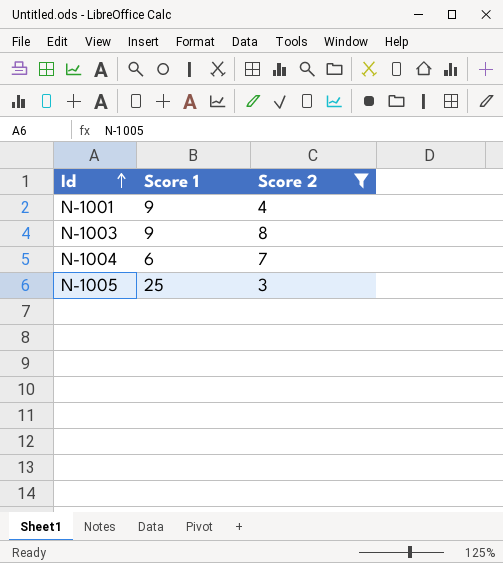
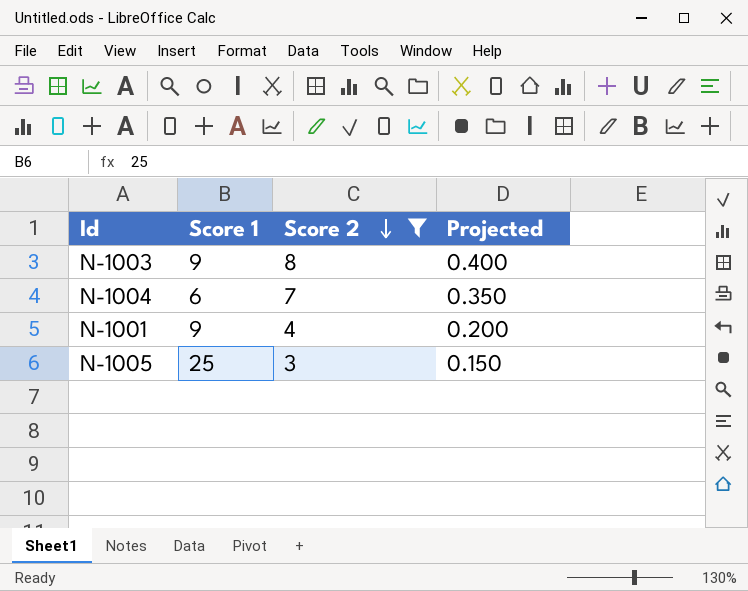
row order: Id ascending -> Score 2 descending
column Projected | formula: none -> [Score 2] * 0.05

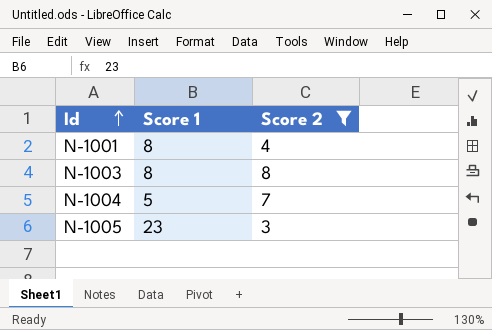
row order: Score 2 descending -> Id ascending
column Projected | formula: [Score 2] * 0.05 -> none
N-1001 | Score 1: 9 -> 8
N-1003 | Score 1: 9 -> 8
N-1004 | Score 1: 6 -> 5
N-1005 | Score 1: 25 -> 23

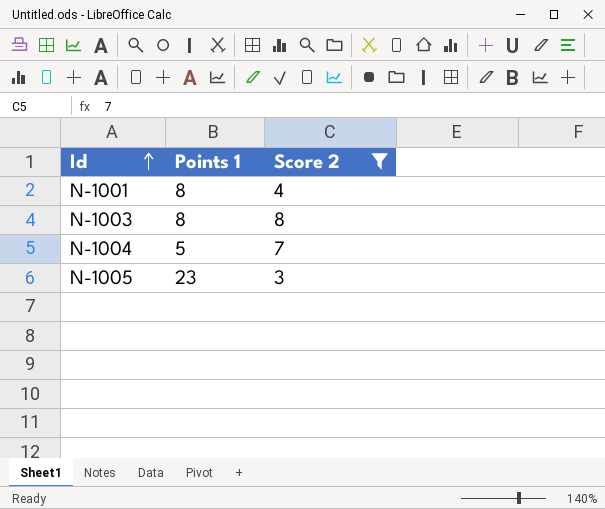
column name: Score 1 -> Points 1

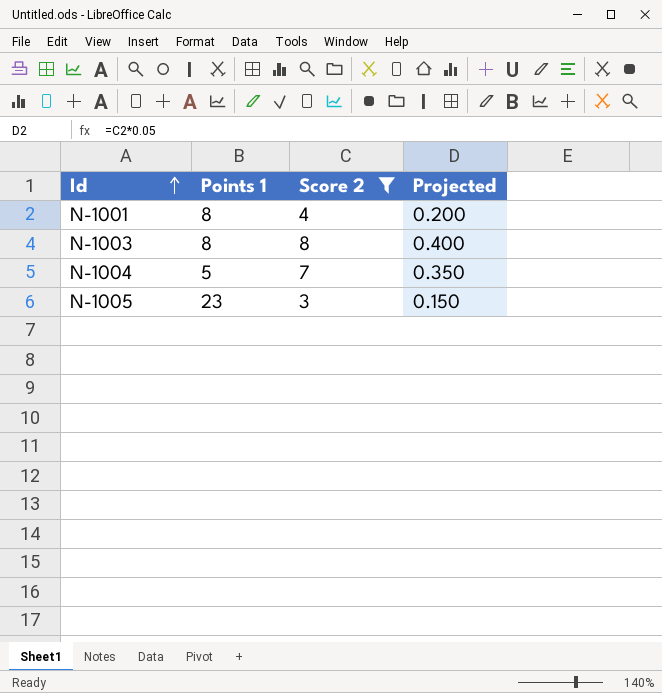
column Projected | formula: none -> [Score 2] * 0.05

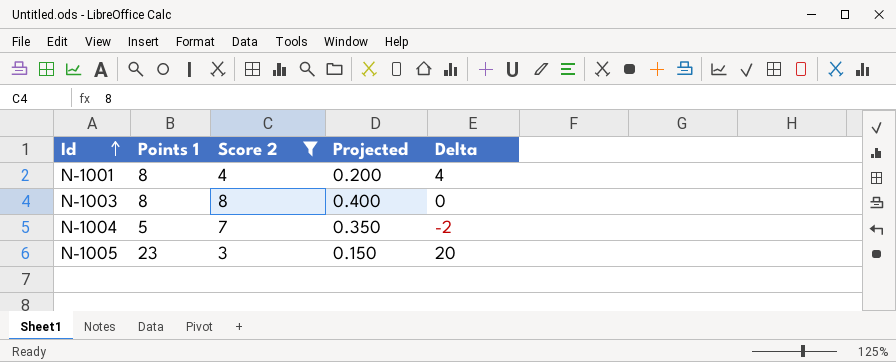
column Delta | formula: none -> [Points 1] - [Score 2]

